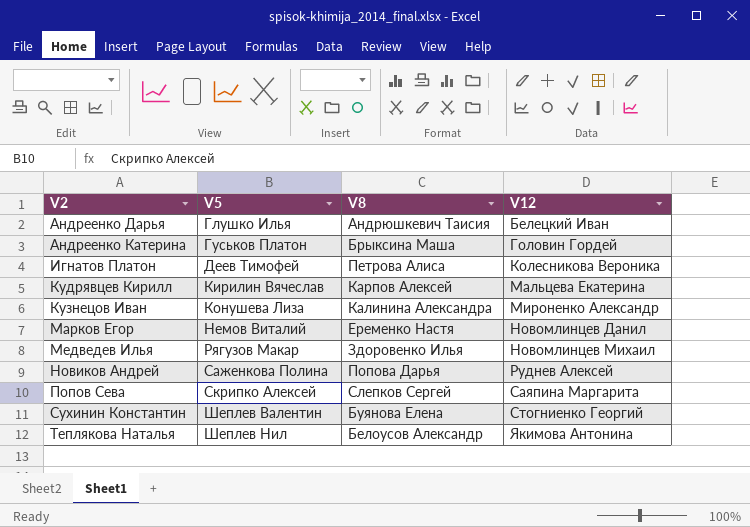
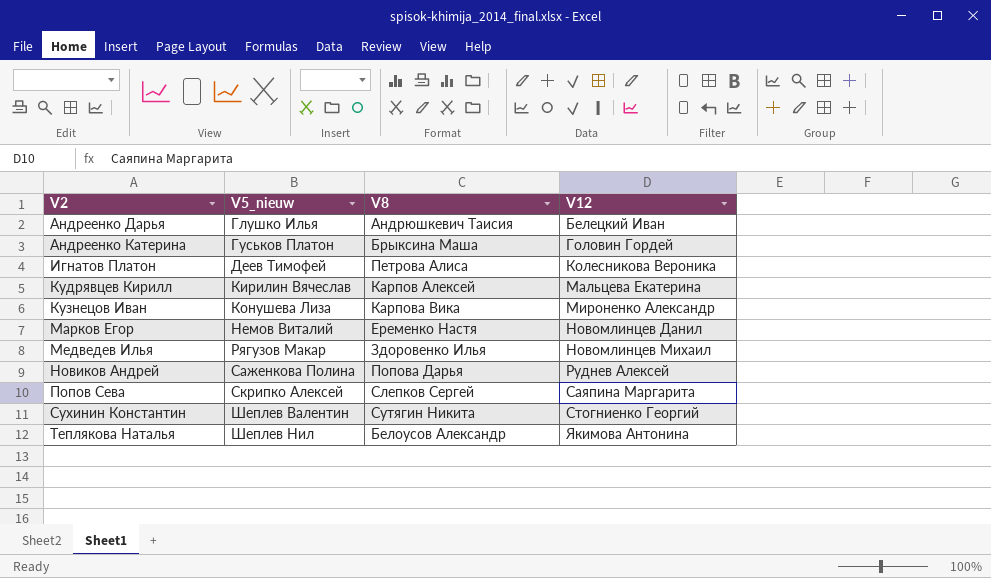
column name: V5 -> V5_nieuw
Кузнецов Иван | V8: Калинина Александра -> Карпова Вика
Сухинин Константин | V8: Буянова Елена -> Сутягин Никита

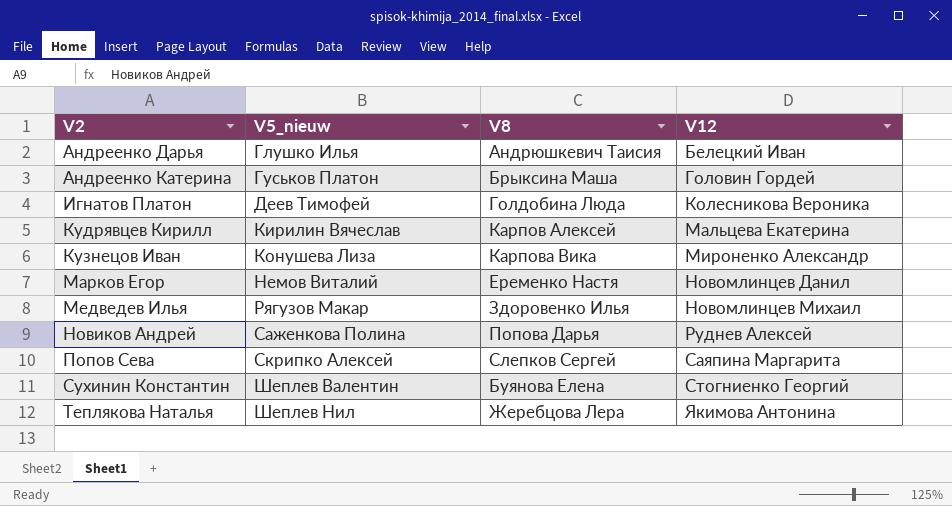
Игнатов Платон | V8: Петрова Алиса -> Голдобина Люда
Сухинин Константин | V8: Сутягин Никита -> Буянова Елена
Теплякова Наталья | V8: Белоусов Александр -> Жеребцова Лера

